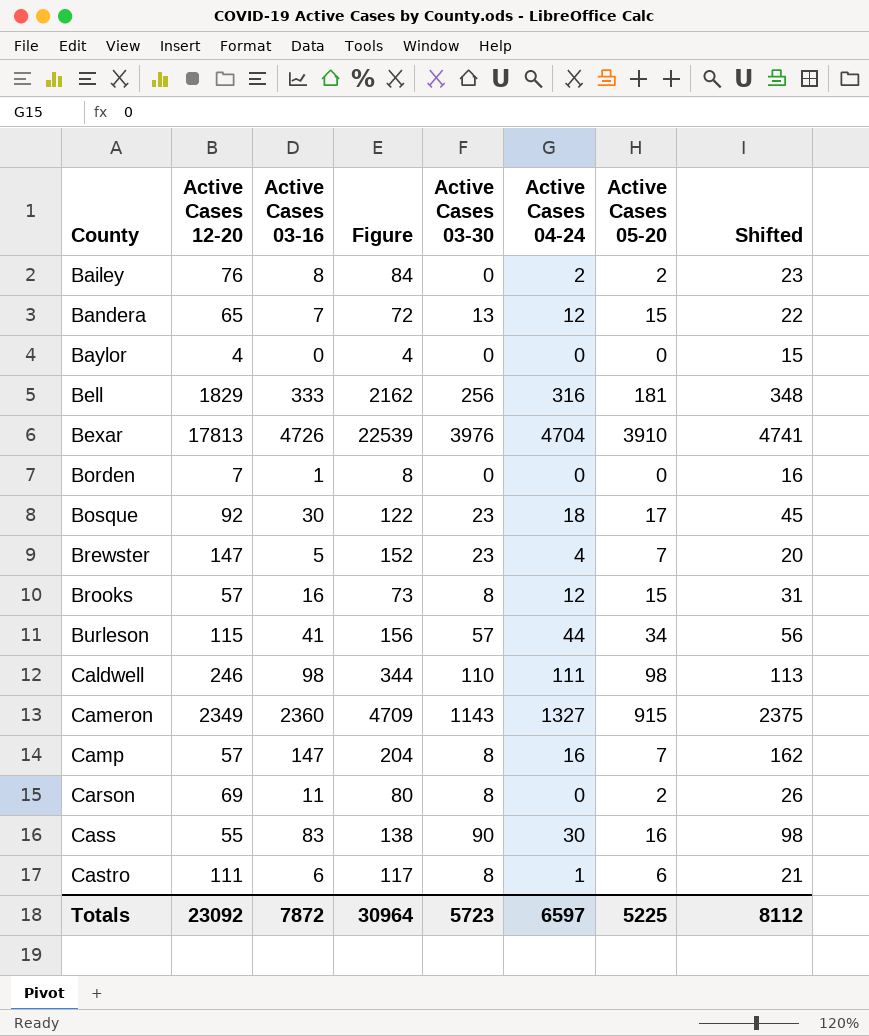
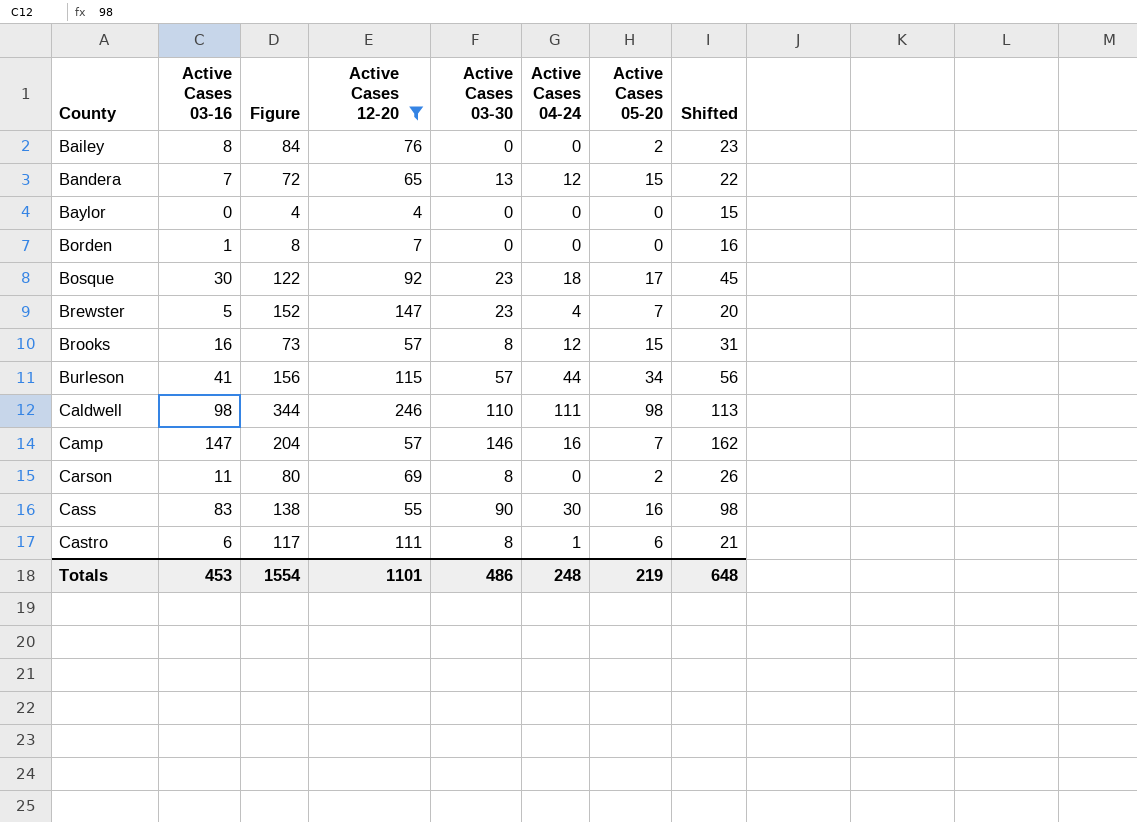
filter: none -> Active Cases 12-20 <= 246
column Active Cases 12-20 | position: 2 -> 4
Bailey | Active Cases 04-24: 2 -> 0
Camp | Active Cases 03-30: 8 -> 146
Totals | Active Cases 03-16: 7872 -> 453
Totals | Figure: 30964 -> 1554
Totals | Active Cases 12-20: 23092 -> 1101
Totals | Active Cases 03-30: 5723 -> 486
Totals | Active Cases 04-24: 6597 -> 248
Totals | Active Cases 05-20: 5225 -> 219
Totals | Shifted: 8112 -> 648

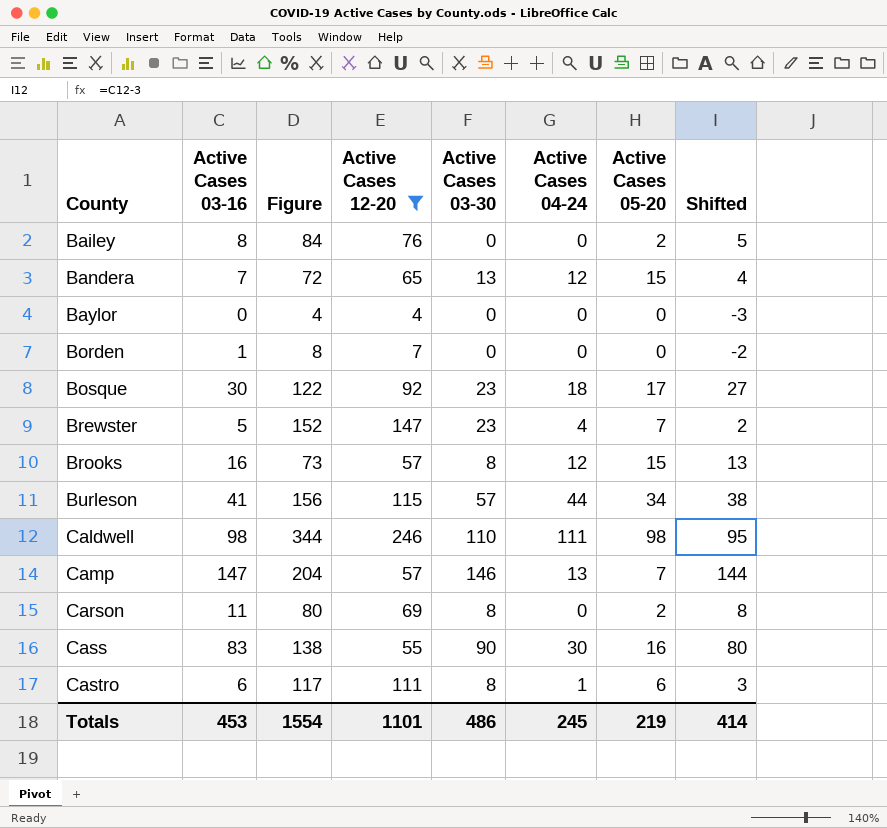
column Shifted | formula: [Active Cases 03-16] + 15 -> [Active Cases 03-16] - 3
Camp | Active Cases 04-24: 16 -> 13
Totals | Active Cases 04-24: 248 -> 245
Totals | Shifted: 648 -> 414

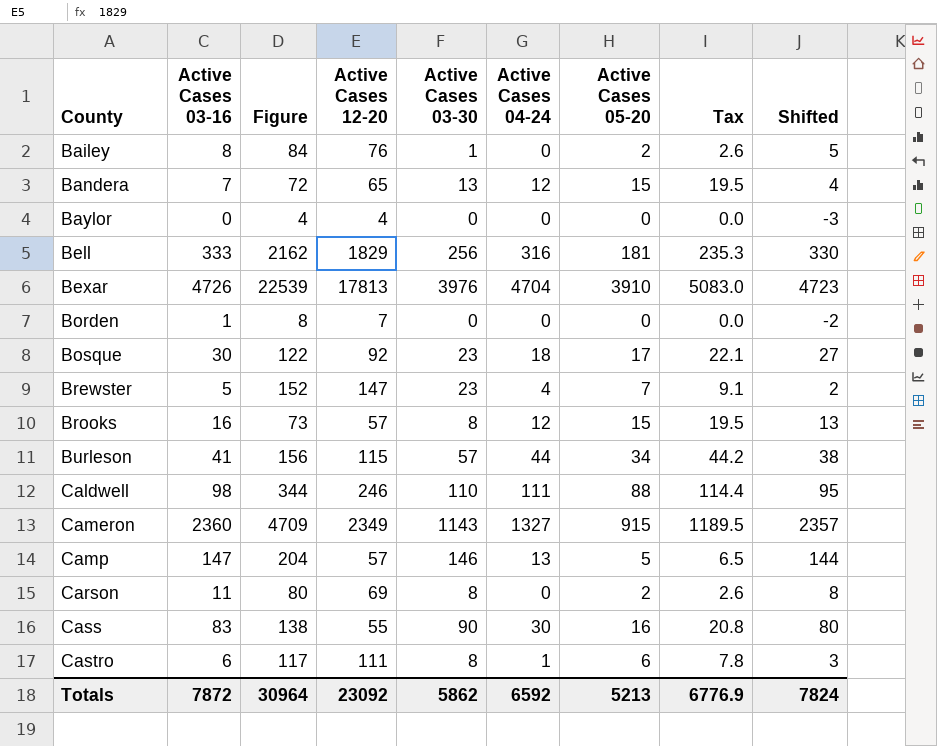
filter: Active Cases 12-20 <= 246 -> none
column Tax | formula: none -> [Active Cases 05-20] * 1.3
Bailey | Active Cases 03-30: 0 -> 1
Caldwell | Active Cases 05-20: 98 -> 88
Camp | Active Cases 05-20: 7 -> 5
Totals | Active Cases 03-16: 453 -> 7872
Totals | Figure: 1554 -> 30964
Totals | Active Cases 12-20: 1101 -> 23092
Totals | Active Cases 03-30: 486 -> 5862
Totals | Active Cases 04-24: 245 -> 6592
Totals | Active Cases 05-20: 219 -> 5213
Totals | Shifted: 414 -> 7824

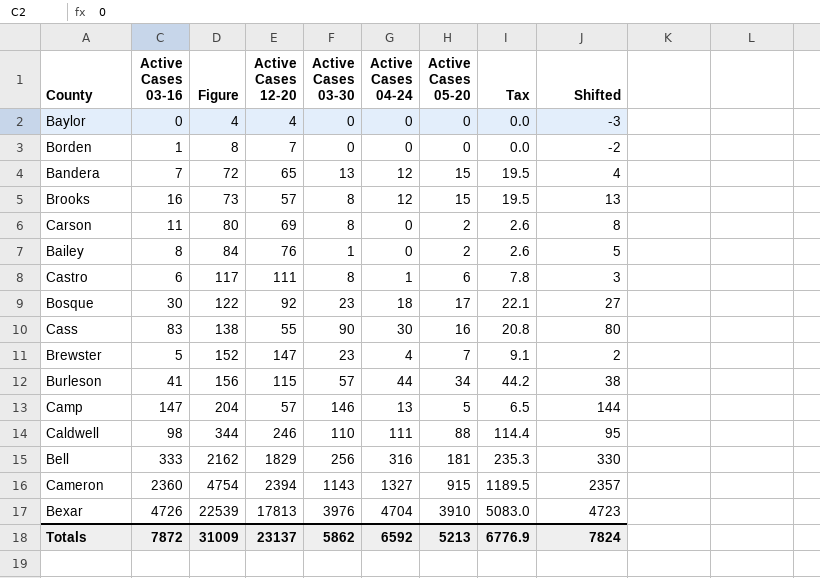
row order: County ascending -> Figure ascending
Cameron | Figure: 4709 -> 4754
Cameron | Active Cases 12-20: 2349 -> 2394
Totals | Figure: 30964 -> 31009
Totals | Active Cases 12-20: 23092 -> 23137

